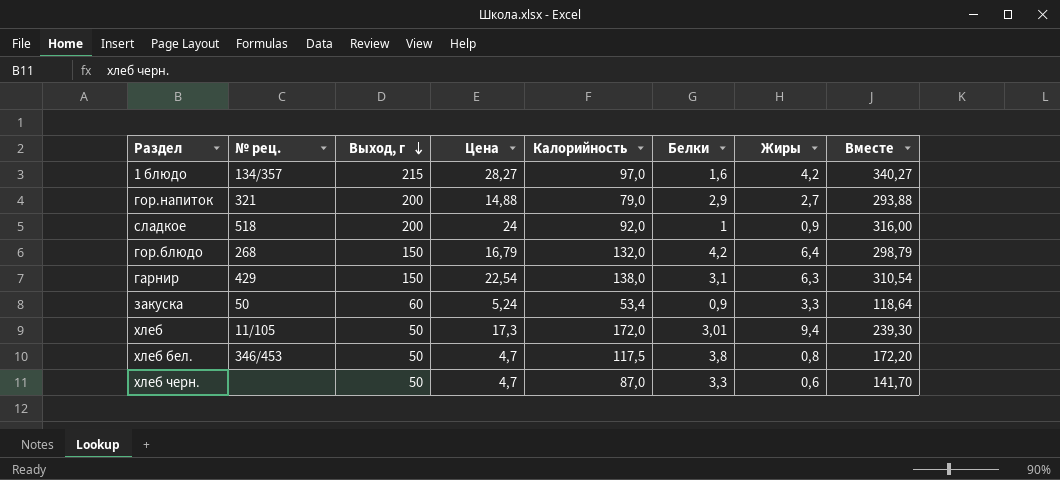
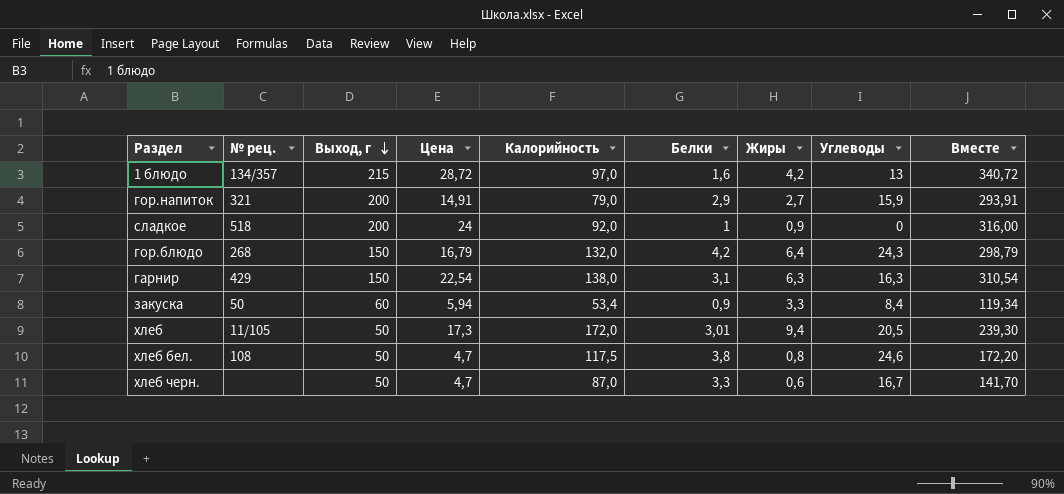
column Углеводы | position: none -> 8
1 блюдо | Цена: 28,27 -> 28,72
1 блюдо | Вместе: 340,27 -> 340,72
гор.напиток | Цена: 14,88 -> 14,91
гор.напиток | Вместе: 293,88 -> 293,91
закуска | Цена: 5,24 -> 5,94
закуска | Вместе: 118,64 -> 119,34
хлеб бел. | № рец.: 346/453 -> 108

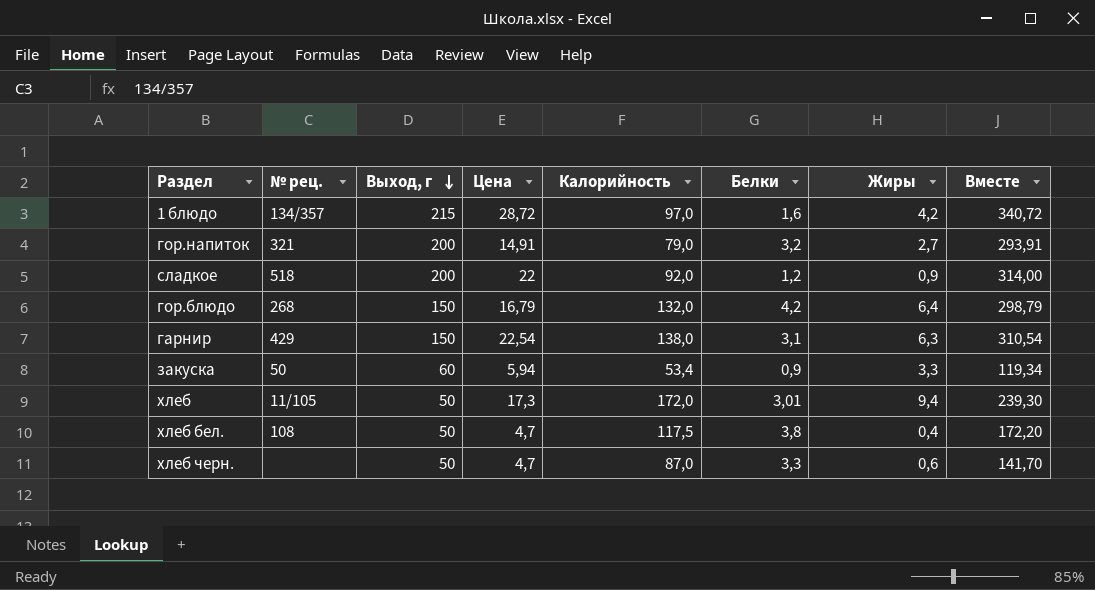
column Углеводы | position: 8 -> none
гор.напиток | Белки: 2,9 -> 3,2
сладкое | Цена: 24 -> 22
сладкое | Белки: 1 -> 1,2
сладкое | Вместе: 316,00 -> 314,00
хлеб бел. | Жиры: 0,8 -> 0,4

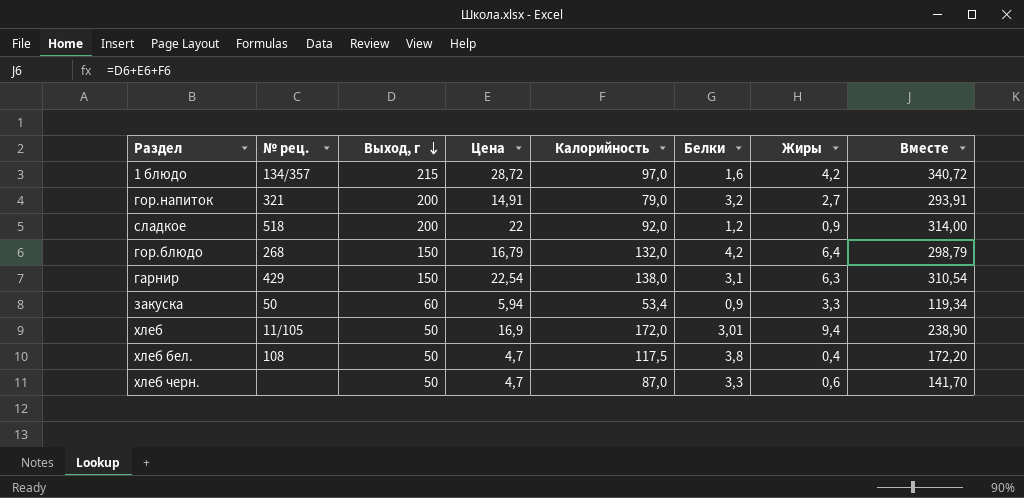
хлеб | Цена: 17,3 -> 16,9
хлеб | Вместе: 239,30 -> 238,90

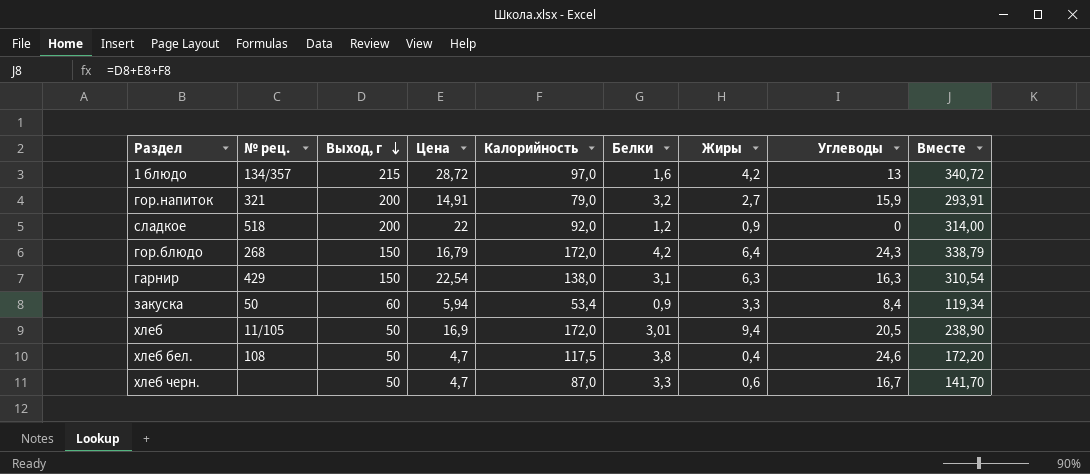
column Углеводы | position: none -> 8
гор.блюдо | Калорийность: 132,0 -> 172,0
гор.блюдо | Вместе: 298,79 -> 338,79

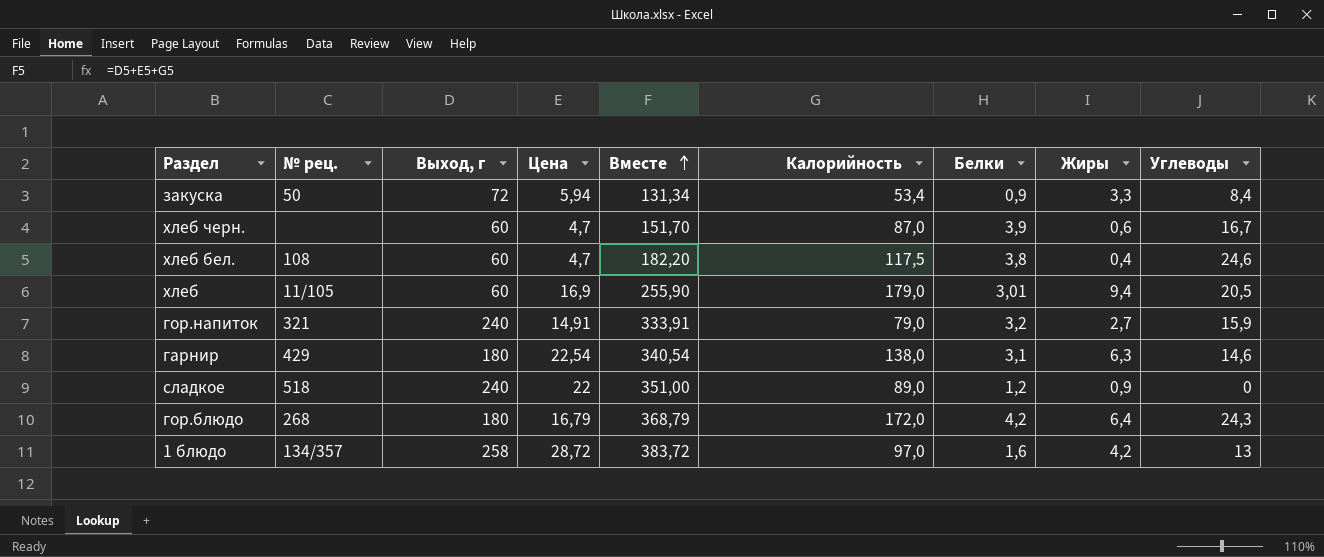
row order: Выход, г descending -> Вместе ascending
column Вместе | position: 9 -> 5
закуска | Выход, г: 60 -> 72
закуска | Вместе: 119,34 -> 131,34
хлеб черн. | Выход, г: 50 -> 60
хлеб черн. | Вместе: 141,70 -> 151,70
хлеб черн. | Белки: 3,3 -> 3,9
хлеб бел. | Выход, г: 50 -> 60
хлеб бел. | Вместе: 172,20 -> 182,20
хлеб | Выход, г: 50 -> 60
хлеб | Вместе: 238,90 -> 255,90
хлеб | Калорийность: 172,0 -> 179,0
гор.напиток | Выход, г: 200 -> 240
гор.напиток | Вместе: 293,91 -> 333,91
гарнир | Выход, г: 150 -> 180
гарнир | Вместе: 310,54 -> 340,54
гарнир | Углеводы: 16,3 -> 14,6
сладкое | Выход, г: 200 -> 240
сладкое | Вместе: 314,00 -> 351,00
сладкое | Калорийность: 92,0 -> 89,0
гор.блюдо | Выход, г: 150 -> 180
гор.блюдо | Вместе: 338,79 -> 368,79
1 блюдо | Выход, г: 215 -> 258
1 блюдо | Вместе: 340,72 -> 383,72

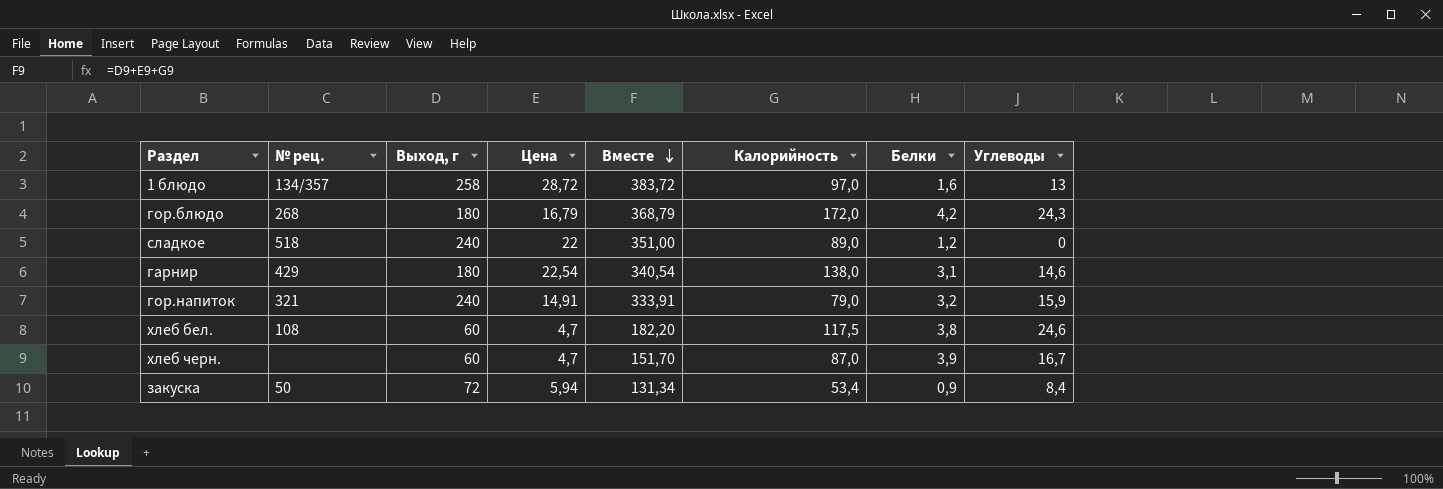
row order: Вместе ascending -> Вместе descending
column Жиры | position: 8 -> none
row хлеб: 11/105 | 60 | 16,9 | 255,90 | 179,0 | 3,01 | 9,4 | 20,5 -> none

